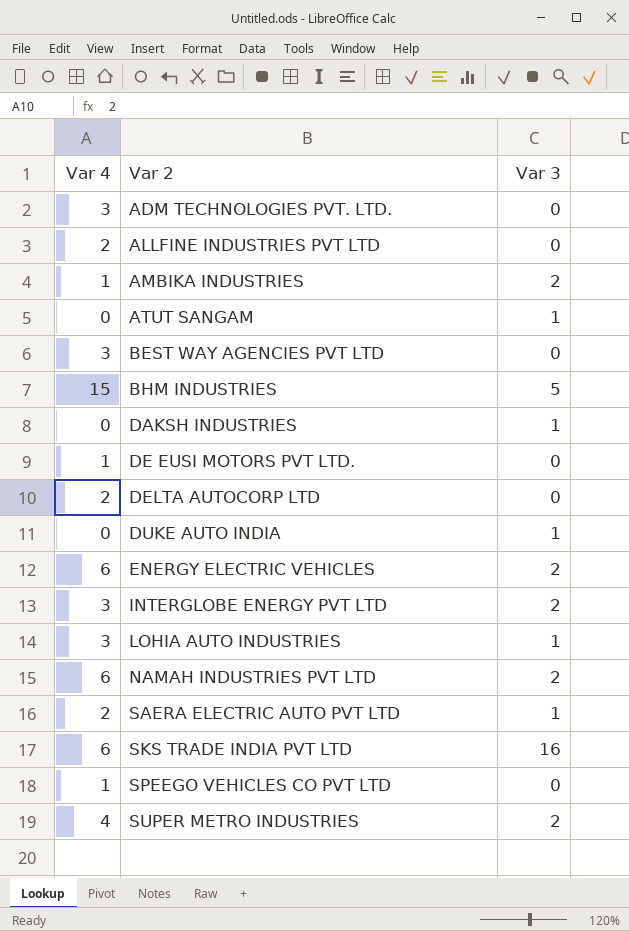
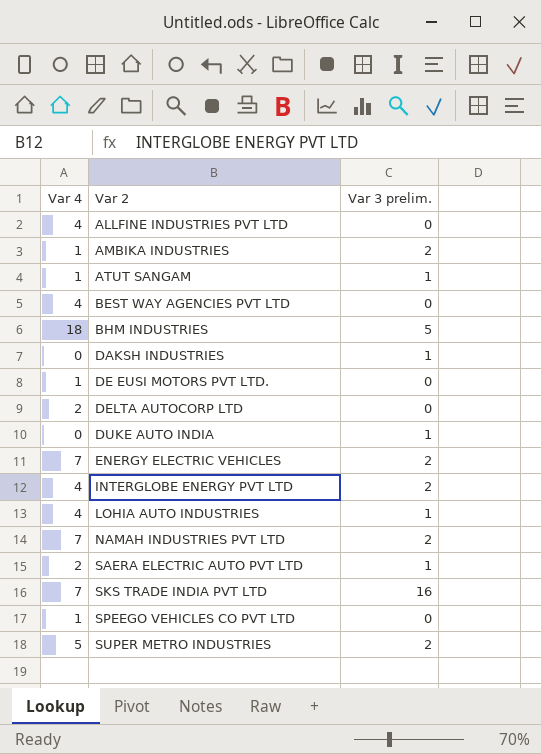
column name: Var 3 -> Var 3 prelim.
row ADM TECHNOLOGIES PVT. LTD.: 3 | 0 -> none
ALLFINE INDUSTRIES PVT LTD | Var 4: 2 -> 4
ATUT SANGAM | Var 4: 0 -> 1
BEST WAY AGENCIES PVT LTD | Var 4: 3 -> 4
BHM INDUSTRIES | Var 4: 15 -> 18
ENERGY ELECTRIC VEHICLES | Var 4: 6 -> 7
INTERGLOBE ENERGY PVT LTD | Var 4: 3 -> 4
LOHIA AUTO INDUSTRIES | Var 4: 3 -> 4
NAMAH INDUSTRIES PVT LTD | Var 4: 6 -> 7
SKS TRADE INDIA PVT LTD | Var 4: 6 -> 7
SUPER METRO INDUSTRIES | Var 4: 4 -> 5

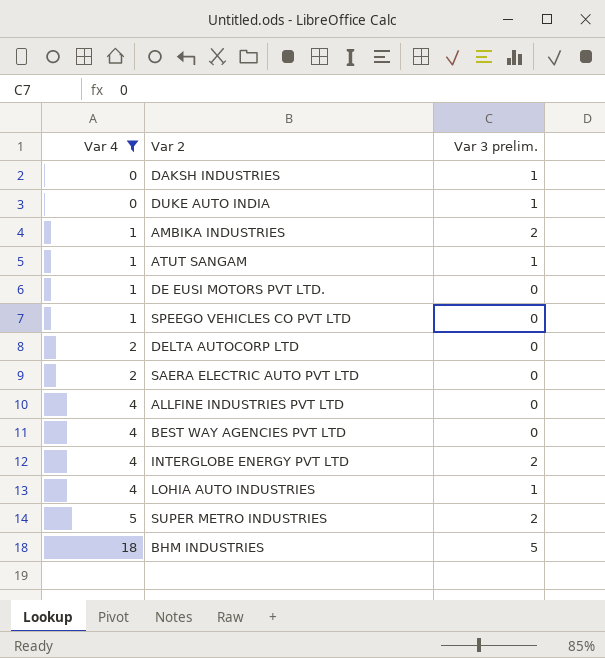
filter: none -> Var 4 != 7
row order: Var 2 ascending -> Var 4 ascending
SAERA ELECTRIC AUTO PVT LTD | Var 3 prelim.: 1 -> 0

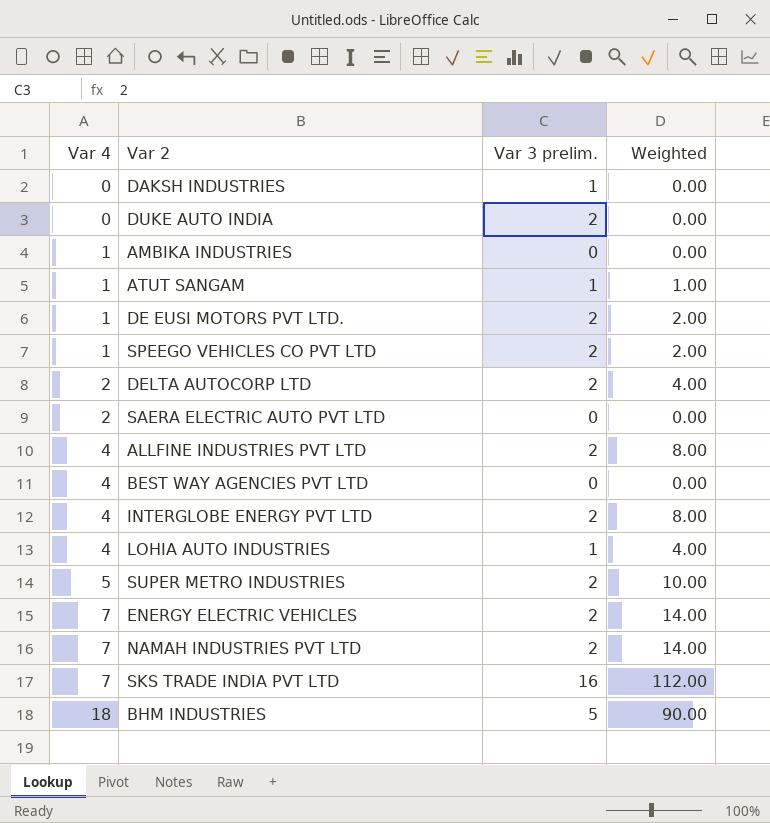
filter: Var 4 != 7 -> none
column Weighted | formula: none -> [Var 4] * [Var 3 prelim.]
DUKE AUTO INDIA | Var 3 prelim.: 1 -> 2
AMBIKA INDUSTRIES | Var 3 prelim.: 2 -> 0
DE EUSI MOTORS PVT LTD. | Var 3 prelim.: 0 -> 2
SPEEGO VEHICLES CO PVT LTD | Var 3 prelim.: 0 -> 2
DELTA AUTOCORP LTD | Var 3 prelim.: 0 -> 2
ALLFINE INDUSTRIES PVT LTD | Var 3 prelim.: 0 -> 2

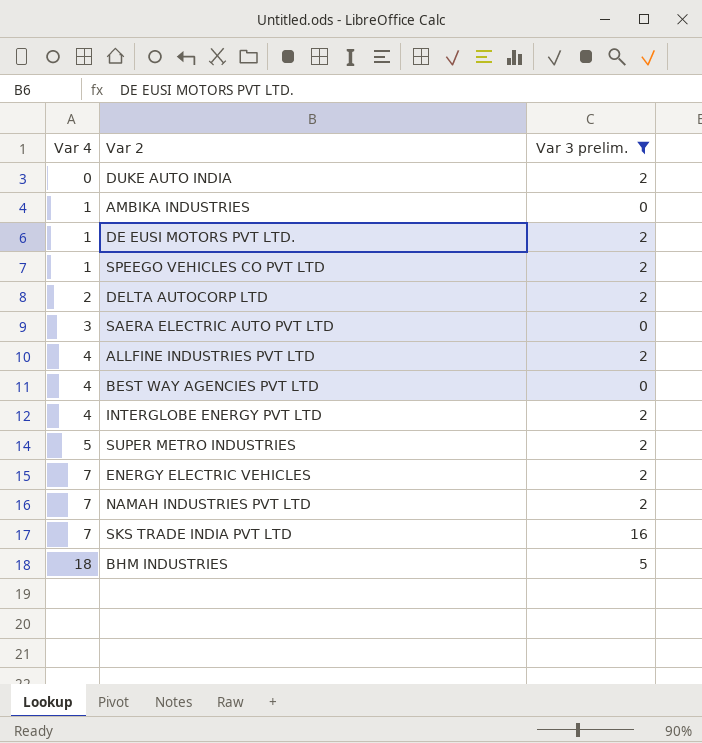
filter: none -> Var 3 prelim. != 1
column Weighted | formula: [Var 4] * [Var 3 prelim.] -> none
SAERA ELECTRIC AUTO PVT LTD | Var 4: 2 -> 3

